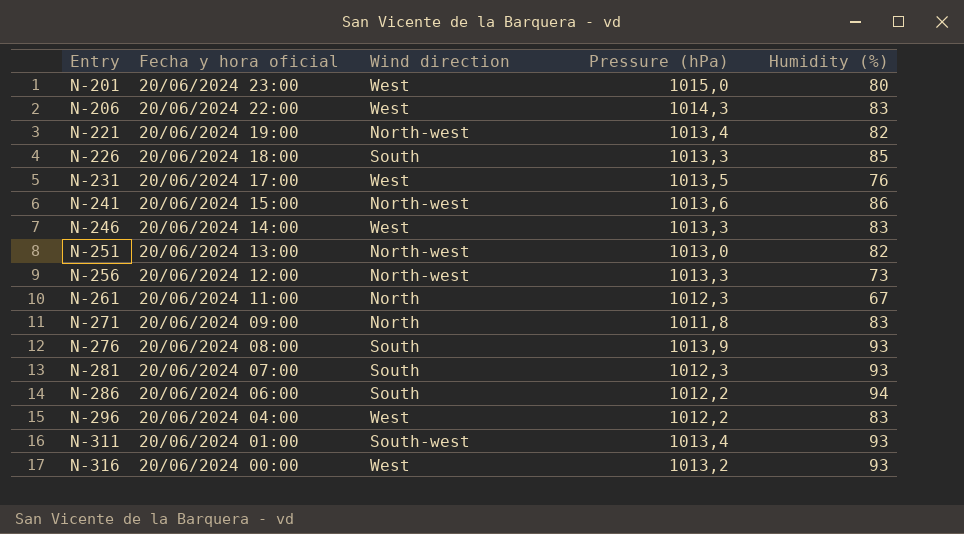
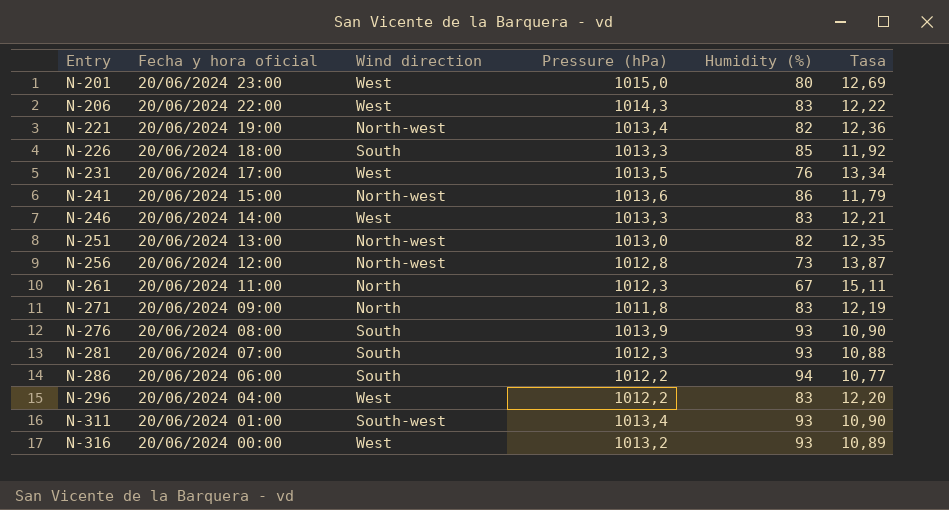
column Tasa | formula: none -> [Pressure (hPa)] / [Humidity (%)]
N-256 | Pressure (hPa): 1013,3 -> 1012,8

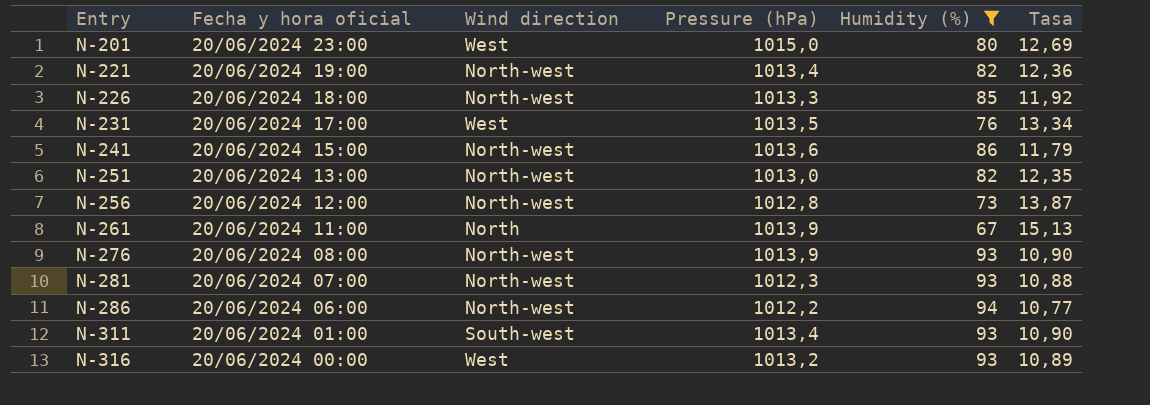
filter: none -> Humidity (%) != 83
N-226 | Wind direction: South -> North-west
N-261 | Pressure (hPa): 1012,3 -> 1013,9
N-261 | Tasa: 15,11 -> 15,13
N-276 | Wind direction: South -> North-west
N-281 | Wind direction: South -> North-west
N-286 | Wind direction: South -> North-west

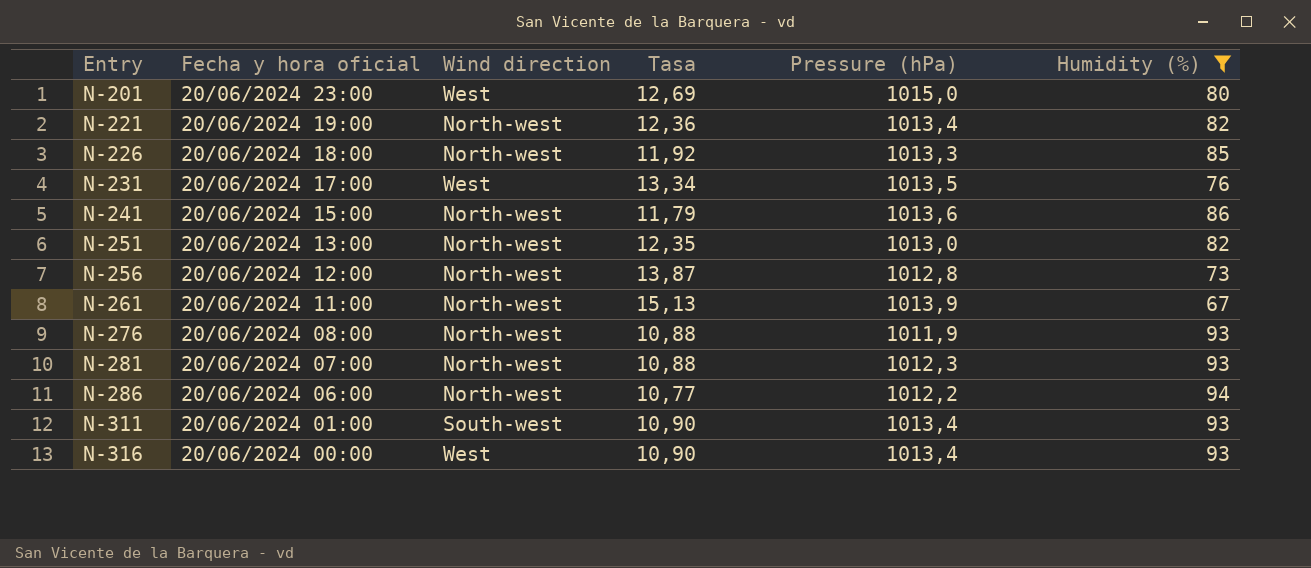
column Tasa | position: 6 -> 4
N-261 | Wind direction: North -> North-west
N-276 | Tasa: 10,90 -> 10,88
N-276 | Pressure (hPa): 1013,9 -> 1011,9
N-316 | Tasa: 10,89 -> 10,90
N-316 | Pressure (hPa): 1013,2 -> 1013,4

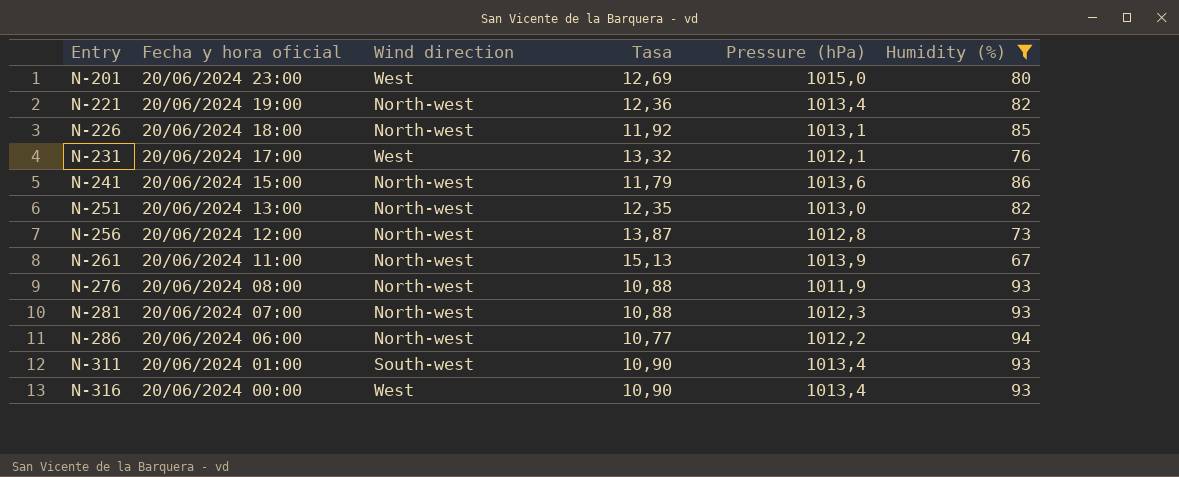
N-226 | Pressure (hPa): 1013,3 -> 1013,1
N-231 | Tasa: 13,34 -> 13,32
N-231 | Pressure (hPa): 1013,5 -> 1012,1

